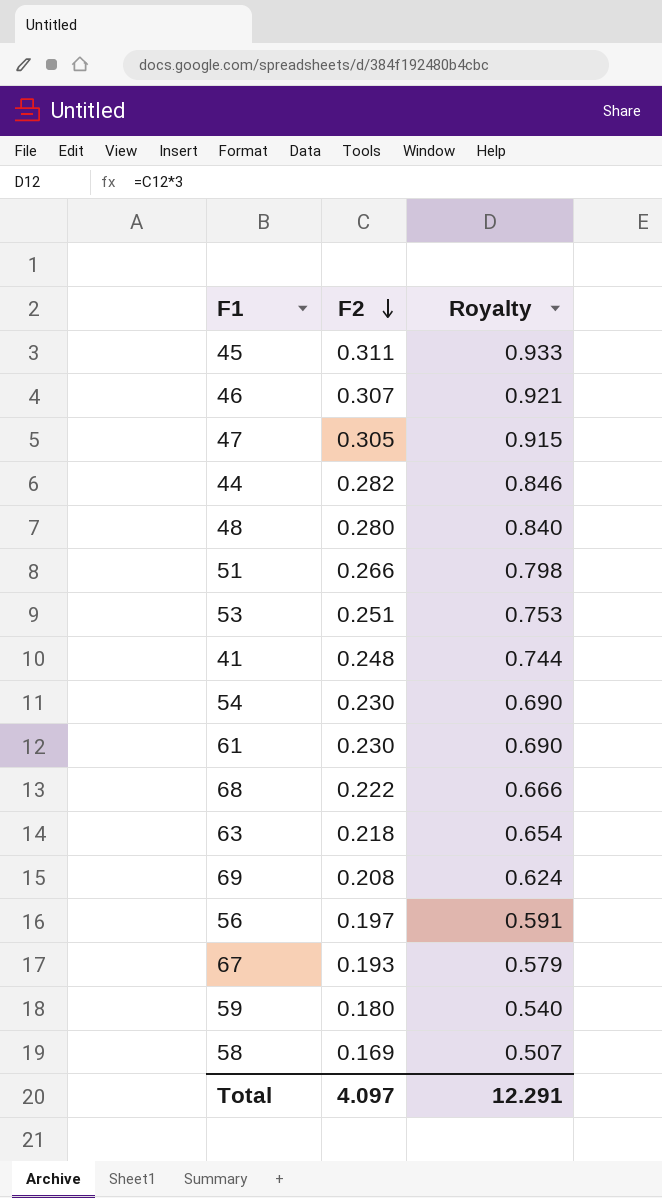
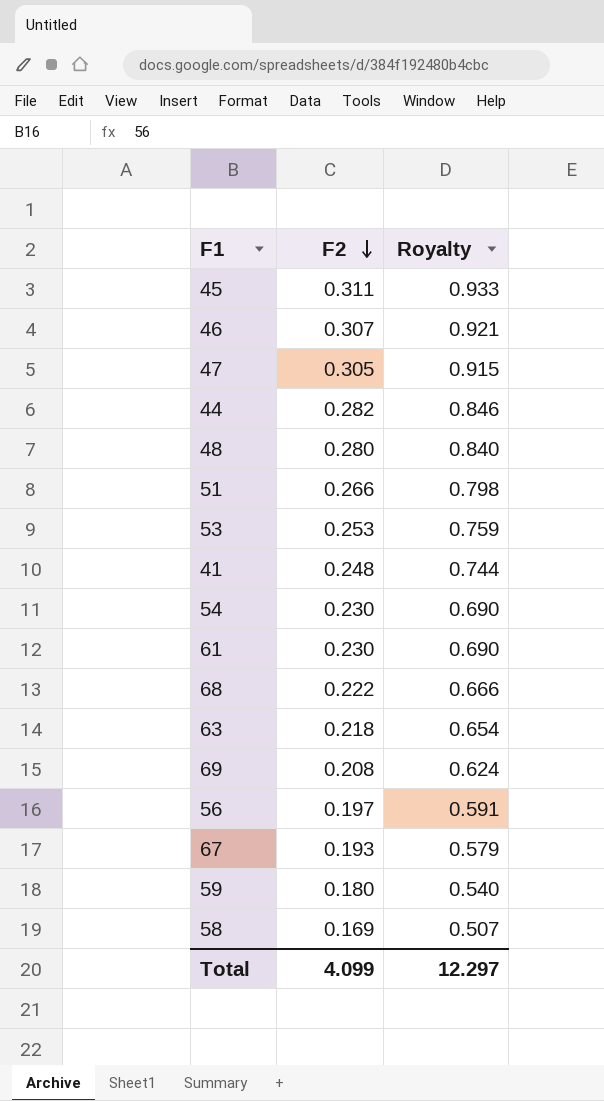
53 | F2: 0.251 -> 0.253
53 | Royalty: 0.753 -> 0.759
Total | F2: 4.097 -> 4.099
Total | Royalty: 12.291 -> 12.297

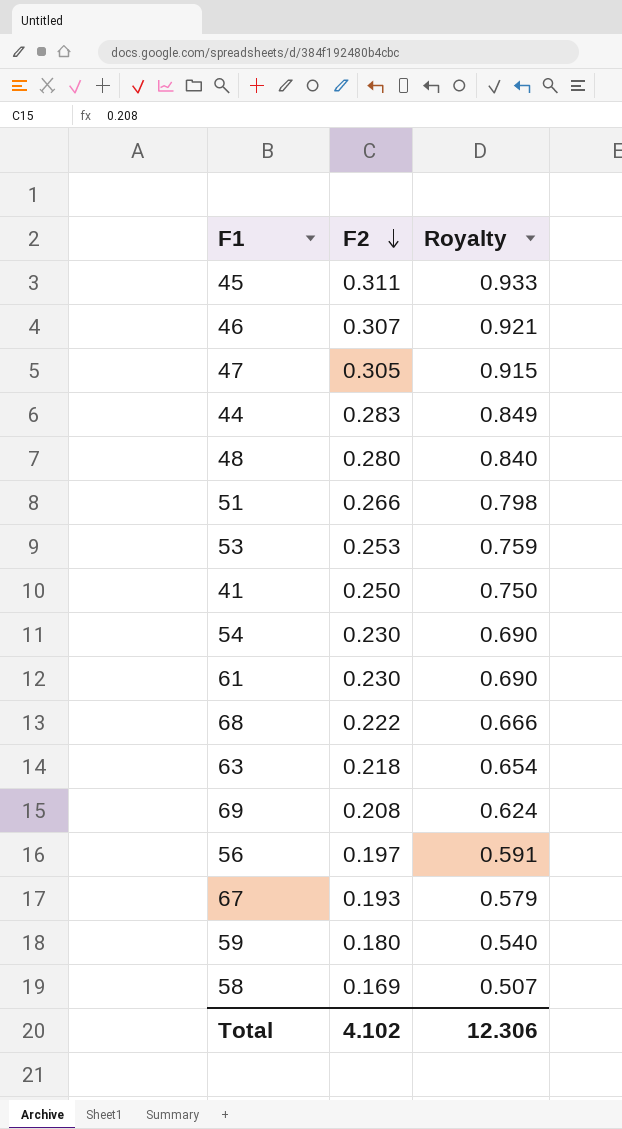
44 | F2: 0.282 -> 0.283
44 | Royalty: 0.846 -> 0.849
41 | F2: 0.248 -> 0.250
41 | Royalty: 0.744 -> 0.750
Total | F2: 4.099 -> 4.102
Total | Royalty: 12.297 -> 12.306

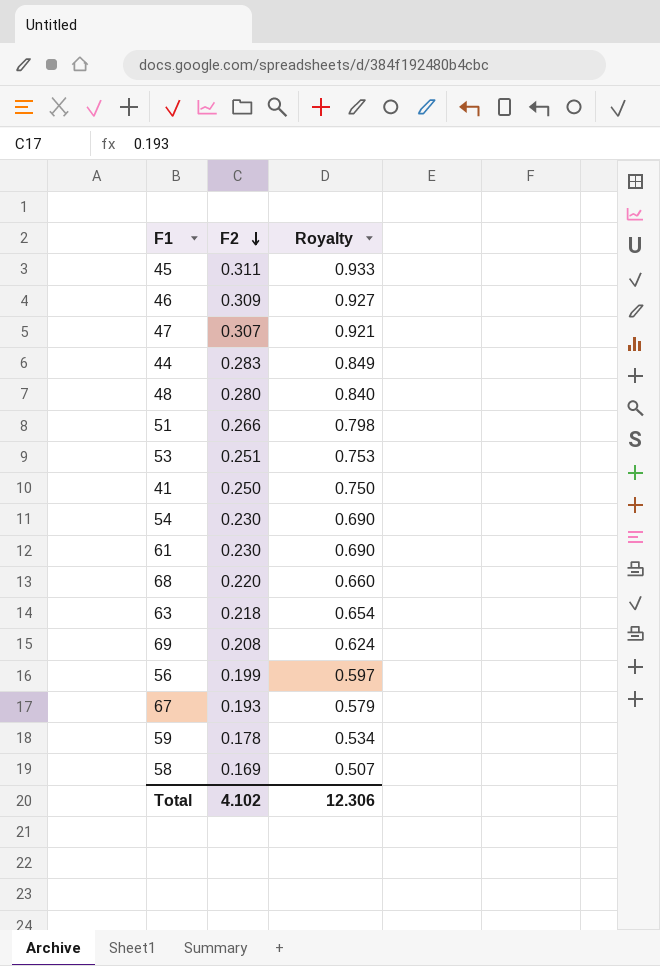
46 | F2: 0.307 -> 0.309
46 | Royalty: 0.921 -> 0.927
47 | F2: 0.305 -> 0.307
47 | Royalty: 0.915 -> 0.921
53 | F2: 0.253 -> 0.251
53 | Royalty: 0.759 -> 0.753
68 | F2: 0.222 -> 0.220
68 | Royalty: 0.666 -> 0.660
56 | F2: 0.197 -> 0.199
56 | Royalty: 0.591 -> 0.597
59 | F2: 0.180 -> 0.178
59 | Royalty: 0.540 -> 0.534

